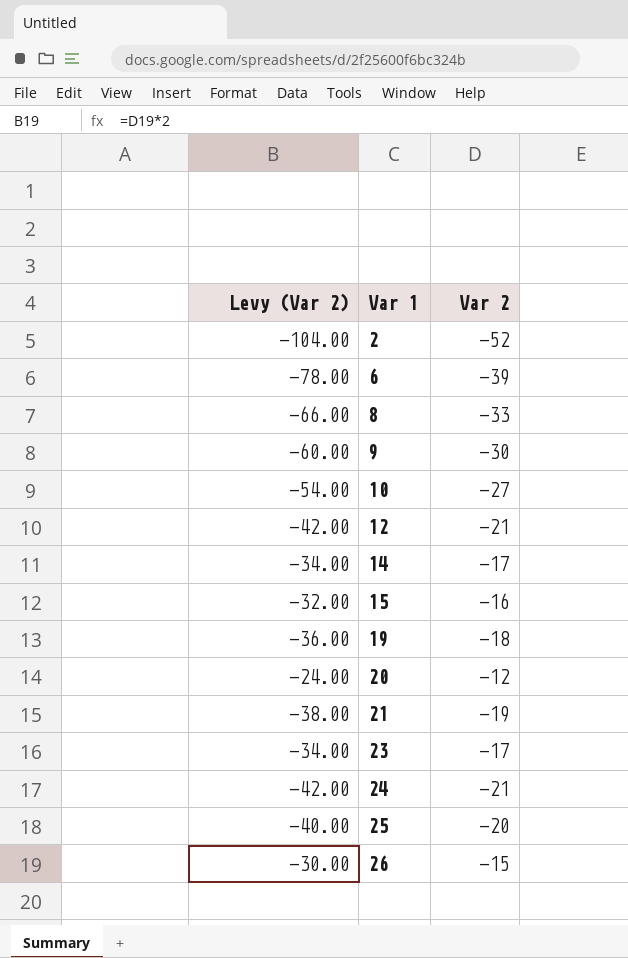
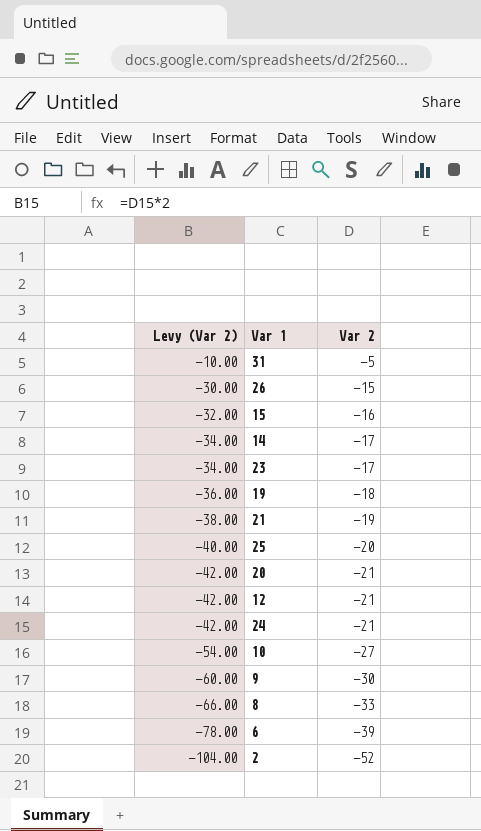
row order: Var 1 ascending -> Levy (Var 2) descending
row 31: none -> -10.00 | -5
20 | Levy (Var 2): -24.00 -> -42.00
20 | Var 2: -12 -> -21

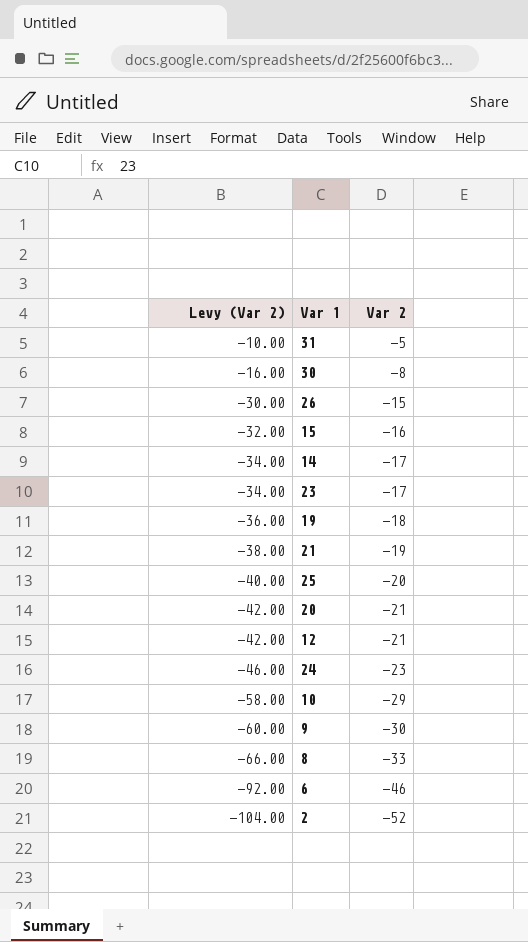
row 30: none -> -16.00 | -8
24 | Levy (Var 2): -42.00 -> -46.00
24 | Var 2: -21 -> -23
10 | Levy (Var 2): -54.00 -> -58.00
10 | Var 2: -27 -> -29
6 | Levy (Var 2): -78.00 -> -92.00
6 | Var 2: -39 -> -46

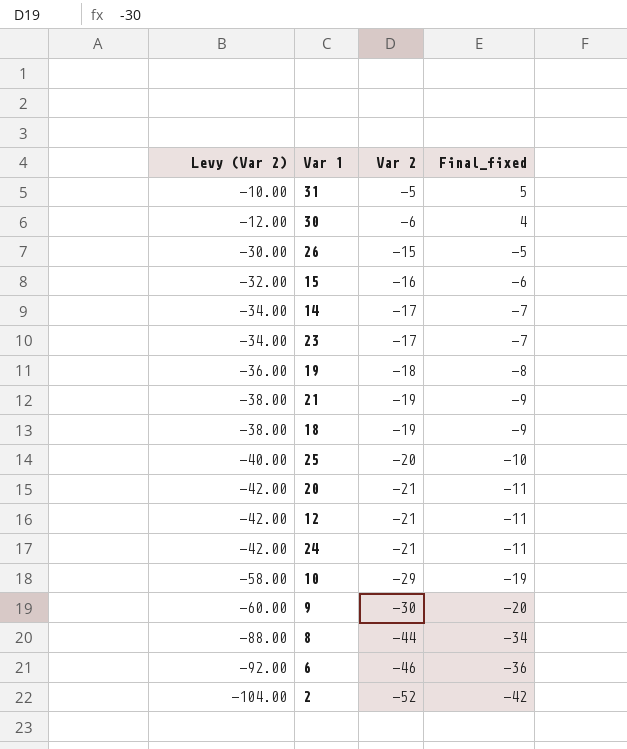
column Final_fixed | formula: none -> [Var 2] + 10
30 | Levy (Var 2): -16.00 -> -12.00
30 | Var 2: -8 -> -6
row 18: none -> -38.00 | -19 | -9
24 | Levy (Var 2): -46.00 -> -42.00
24 | Var 2: -23 -> -21
8 | Levy (Var 2): -66.00 -> -88.00
8 | Var 2: -33 -> -44

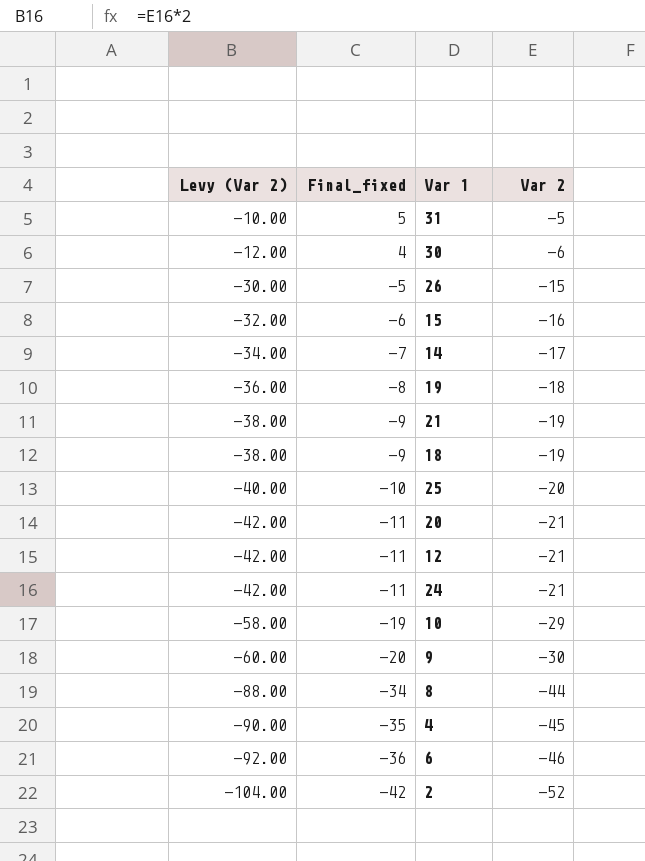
column Final_fixed | position: 4 -> 2
row 23: -34.00 | -17 | -7 -> none
row 4: none -> -90.00 | -35 | -45

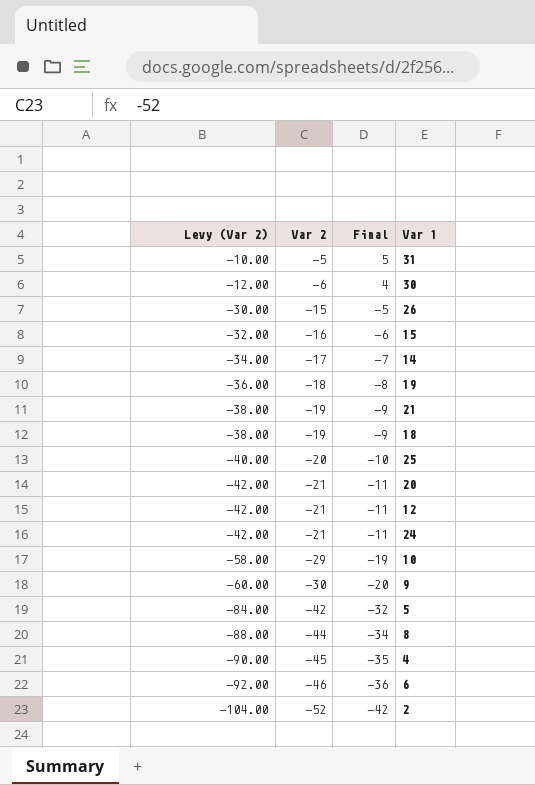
column Var 2 | position: 4 -> 2
column name: Final_fixed -> Final
row 5: none -> -84.00 | -42 | -32

